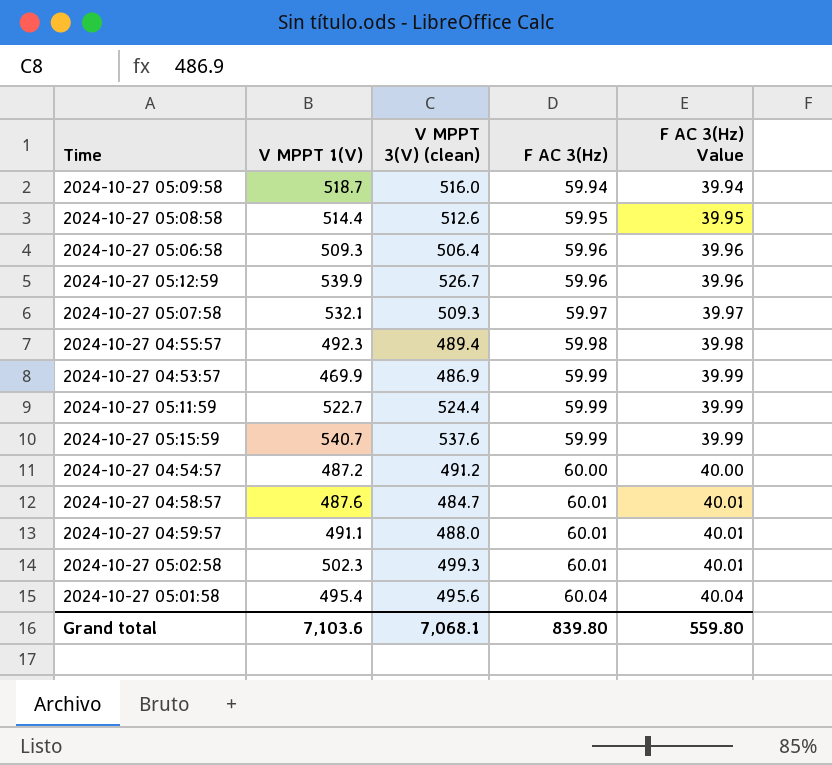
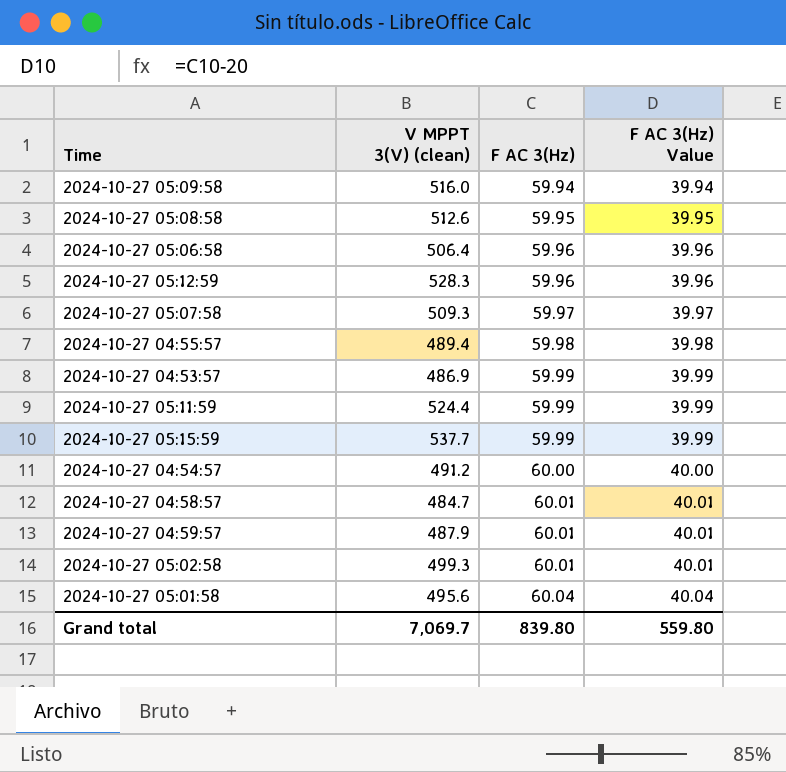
column V MPPT 1(V) | position: 2 -> none
2024-10-27 05:12:59 | V MPPT 3(V) (clean): 526.7 -> 528.3
2024-10-27 05:15:59 | V MPPT 3(V) (clean): 537.6 -> 537.7
2024-10-27 04:59:57 | V MPPT 3(V) (clean): 488.0 -> 487.9
Grand total | V MPPT 3(V) (clean): 7,068.1 -> 7,069.7

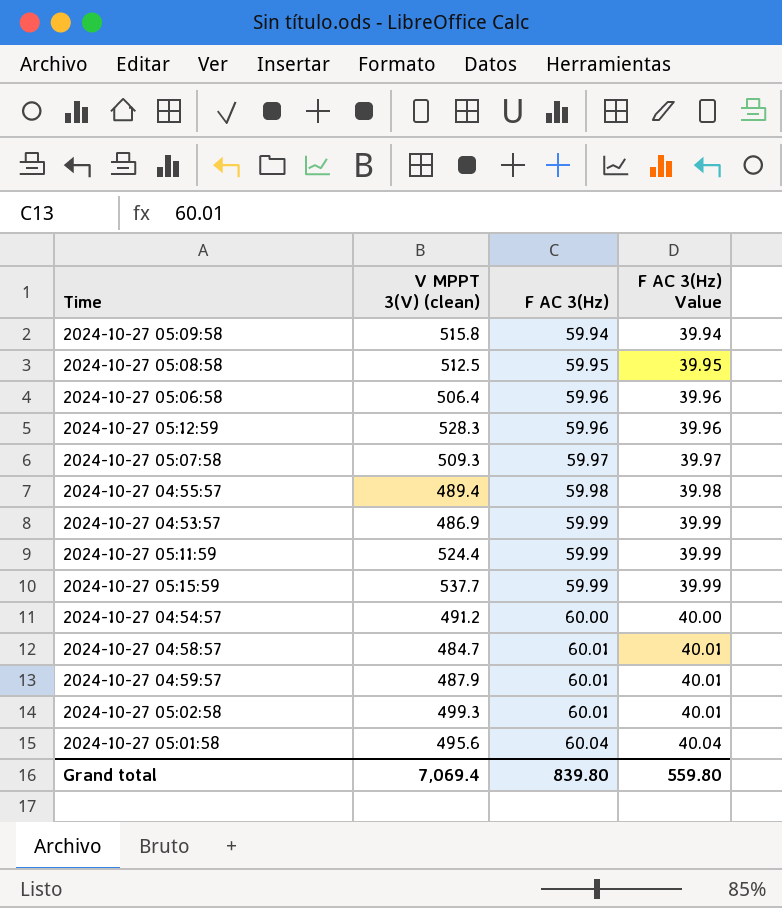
2024-10-27 05:09:58 | V MPPT 3(V) (clean): 516.0 -> 515.8
2024-10-27 05:08:58 | V MPPT 3(V) (clean): 512.6 -> 512.5
Grand total | V MPPT 3(V) (clean): 7,069.7 -> 7,069.4

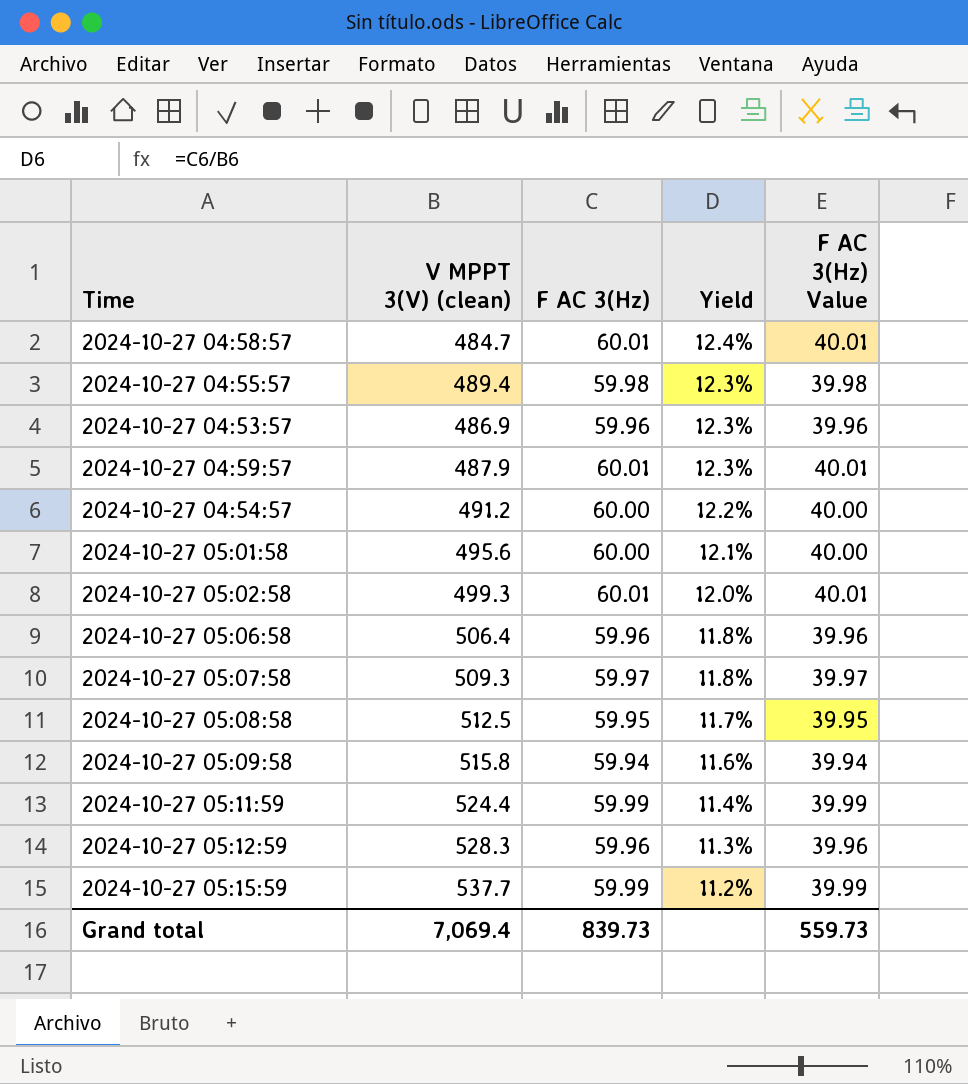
row order: F AC 3(Hz) ascending -> Yield descending
column Yield | formula: none -> [F AC 3(Hz)] / [V MPPT 3(V) (clean)]
2024-10-27 04:53:57 | F AC 3(Hz): 59.99 -> 59.96
2024-10-27 04:53:57 | F AC 3(Hz) Value: 39.99 -> 39.96
2024-10-27 05:01:58 | F AC 3(Hz): 60.04 -> 60.00
2024-10-27 05:01:58 | F AC 3(Hz) Value: 40.04 -> 40.00
Grand total | F AC 3(Hz): 839.80 -> 839.73
Grand total | F AC 3(Hz) Value: 559.80 -> 559.73

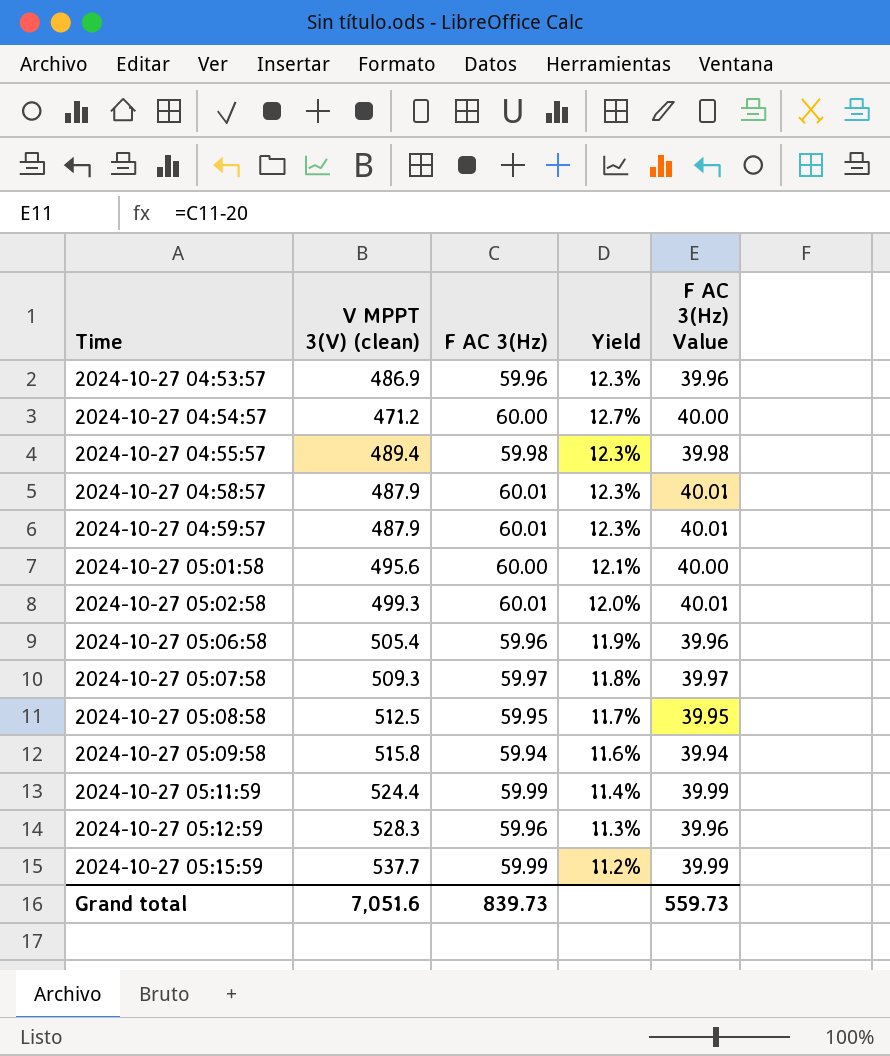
row order: Yield descending -> Time ascending
2024-10-27 04:54:57 | V MPPT 3(V) (clean): 491.2 -> 471.2
2024-10-27 04:54:57 | Yield: 12.2% -> 12.7%
2024-10-27 04:58:57 | V MPPT 3(V) (clean): 484.7 -> 487.9
2024-10-27 04:58:57 | Yield: 12.4% -> 12.3%
2024-10-27 05:06:58 | V MPPT 3(V) (clean): 506.4 -> 505.4
2024-10-27 05:06:58 | Yield: 11.8% -> 11.9%
Grand total | V MPPT 3(V) (clean): 7,069.4 -> 7,051.6

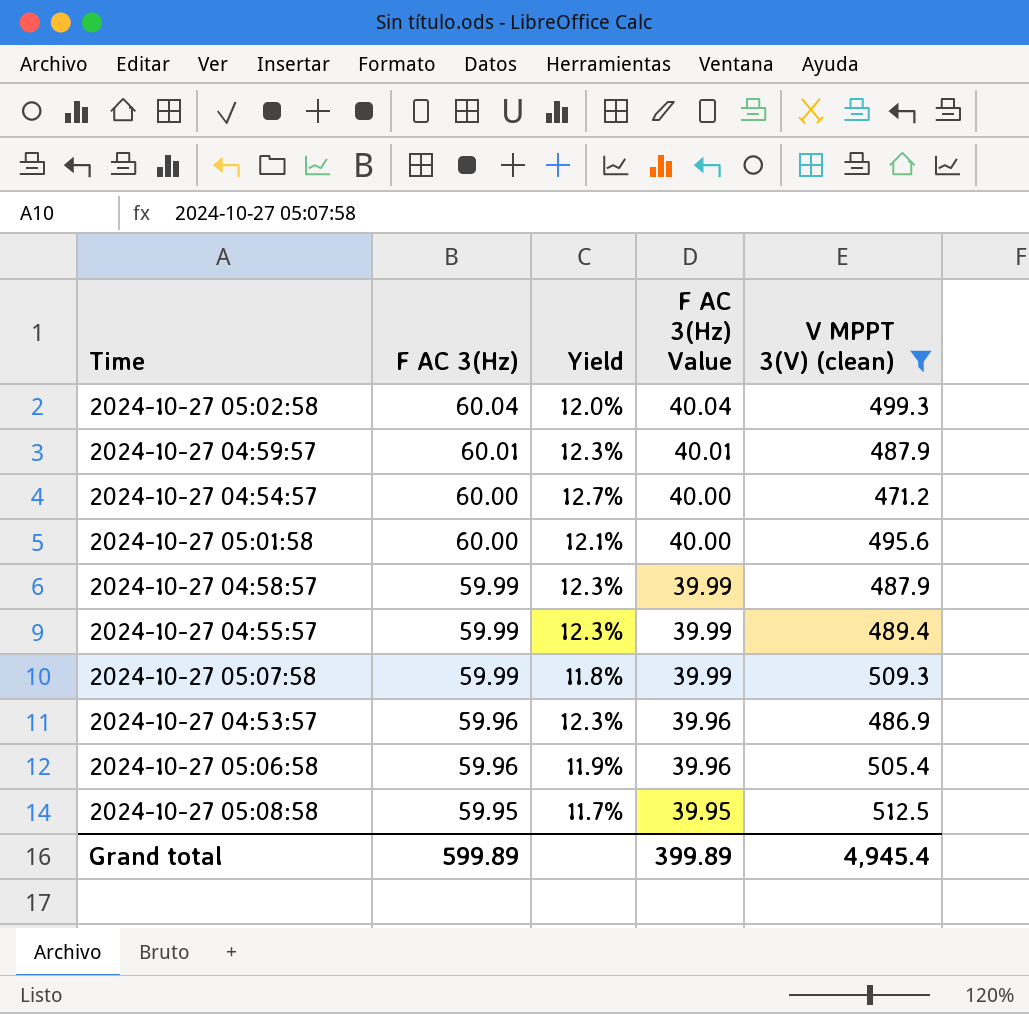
filter: none -> V MPPT 3(V) (clean) <= 512.5
row order: Time ascending -> F AC 3(Hz) descending
column V MPPT 3(V) (clean) | position: 2 -> 5
2024-10-27 05:02:58 | F AC 3(Hz): 60.01 -> 60.04
2024-10-27 05:02:58 | F AC 3(Hz) Value: 40.01 -> 40.04
2024-10-27 04:58:57 | F AC 3(Hz): 60.01 -> 59.99
2024-10-27 04:58:57 | F AC 3(Hz) Value: 40.01 -> 39.99
2024-10-27 04:55:57 | F AC 3(Hz): 59.98 -> 59.99
2024-10-27 04:55:57 | F AC 3(Hz) Value: 39.98 -> 39.99
2024-10-27 05:07:58 | F AC 3(Hz): 59.97 -> 59.99
2024-10-27 05:07:58 | F AC 3(Hz) Value: 39.97 -> 39.99
Grand total | F AC 3(Hz): 839.73 -> 599.89
Grand total | F AC 3(Hz) Value: 559.73 -> 399.89
Grand total | V MPPT 3(V) (clean): 7,051.6 -> 4,945.4

